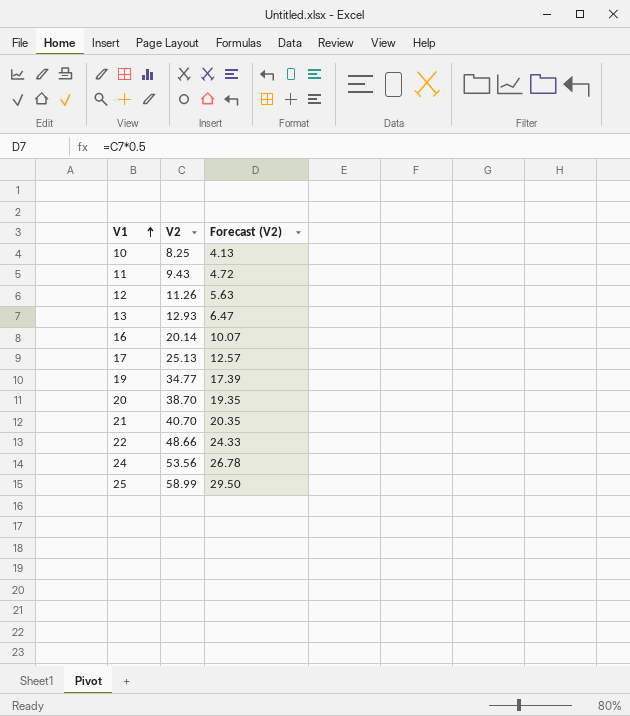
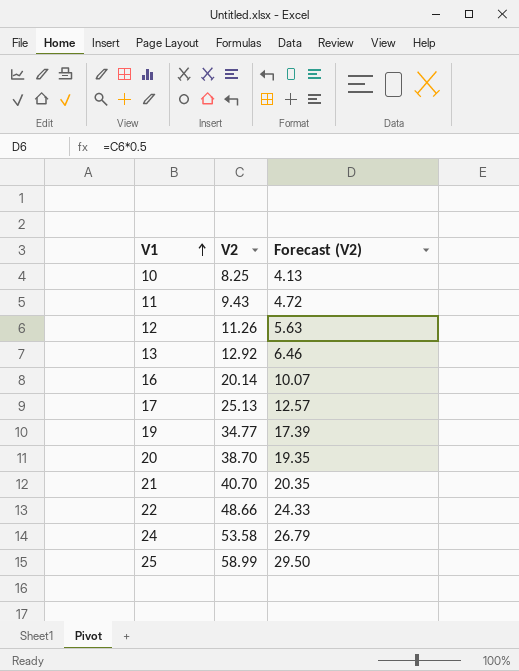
13 | V2: 12.93 -> 12.92
13 | Forecast (V2): 6.47 -> 6.46
24 | V2: 53.56 -> 53.58
24 | Forecast (V2): 26.78 -> 26.79

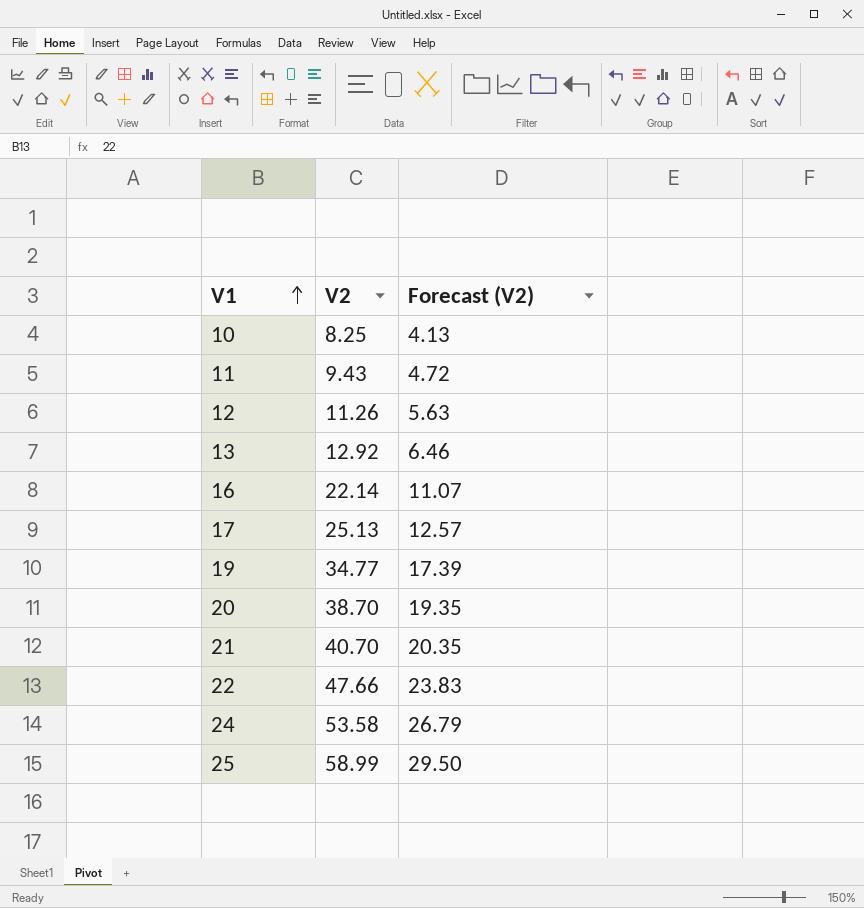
16 | V2: 20.14 -> 22.14
16 | Forecast (V2): 10.07 -> 11.07
22 | V2: 48.66 -> 47.66
22 | Forecast (V2): 24.33 -> 23.83

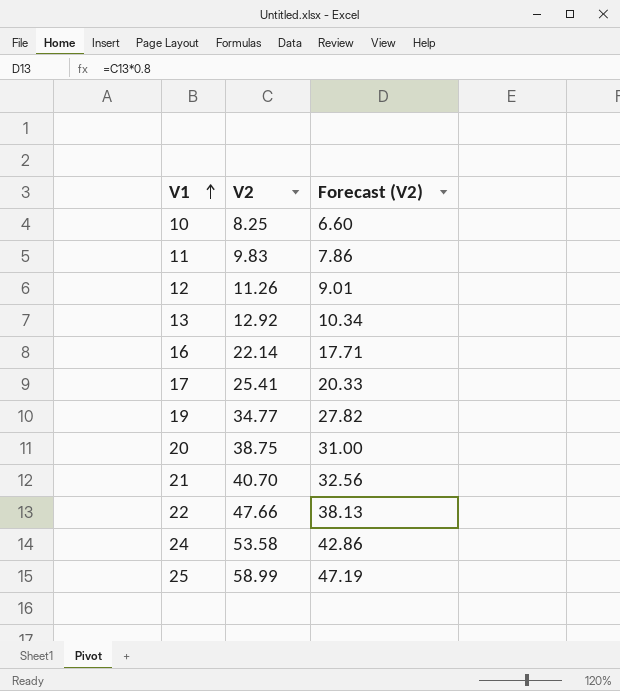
column Forecast (V2) | formula: [V2] * 0.5 -> [V2] * 0.8
11 | V2: 9.43 -> 9.83
17 | V2: 25.13 -> 25.41
20 | V2: 38.70 -> 38.75

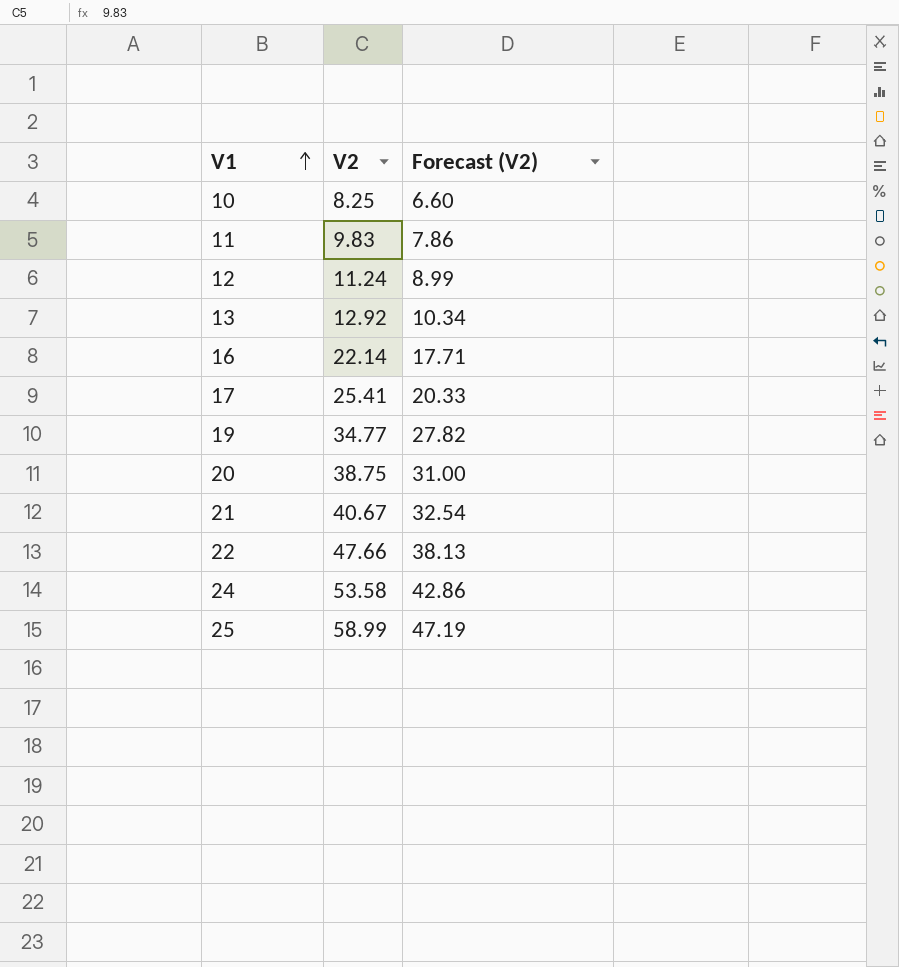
12 | V2: 11.26 -> 11.24
12 | Forecast (V2): 9.01 -> 8.99
21 | V2: 40.70 -> 40.67
21 | Forecast (V2): 32.56 -> 32.54

